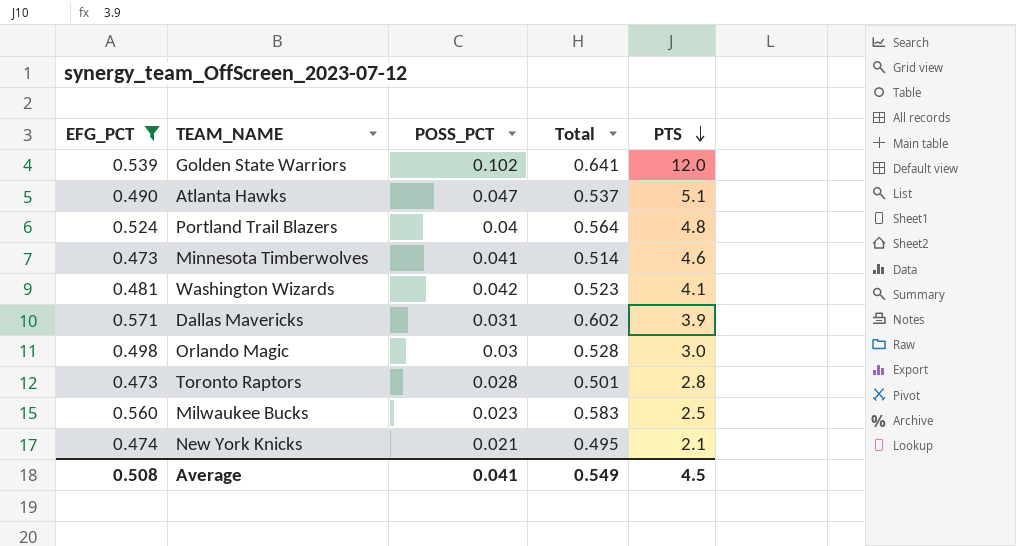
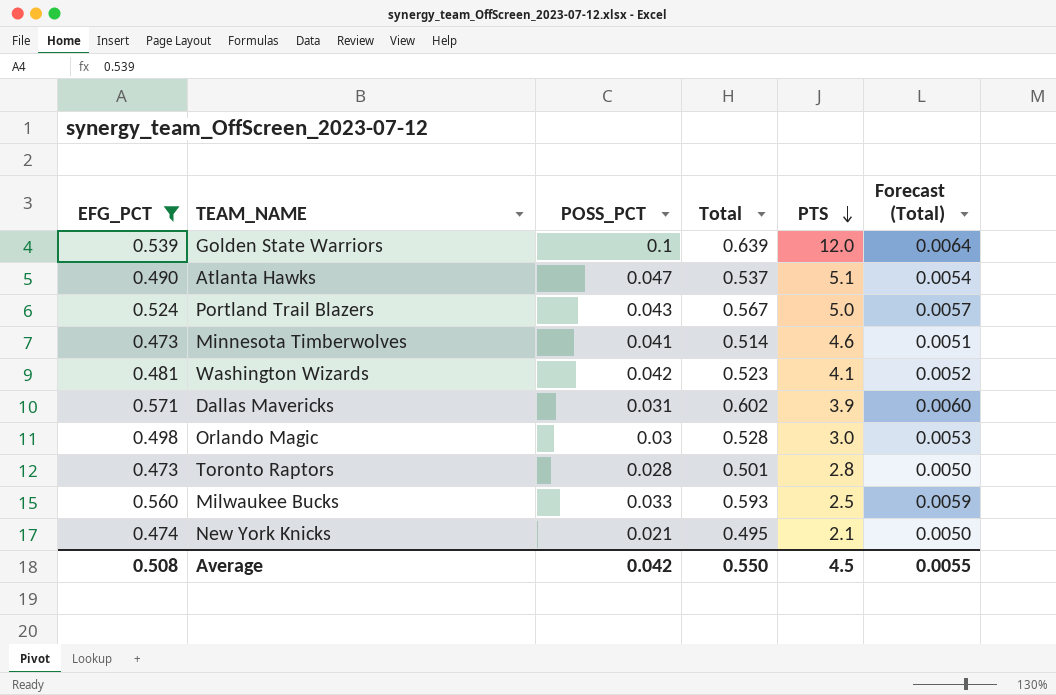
column Forecast (Total) | formula: none -> [Total] * 0.01
Golden State Warriors | POSS_PCT: 0.102 -> 0.1
Golden State Warriors | Total: 0.641 -> 0.639
Portland Trail Blazers | POSS_PCT: 0.04 -> 0.043
Portland Trail Blazers | Total: 0.564 -> 0.567
Portland Trail Blazers | PTS: 4.8 -> 5.0
Milwaukee Bucks | POSS_PCT: 0.023 -> 0.033
Milwaukee Bucks | Total: 0.583 -> 0.593
Average | POSS_PCT: 0.041 -> 0.042
Average | Total: 0.549 -> 0.550

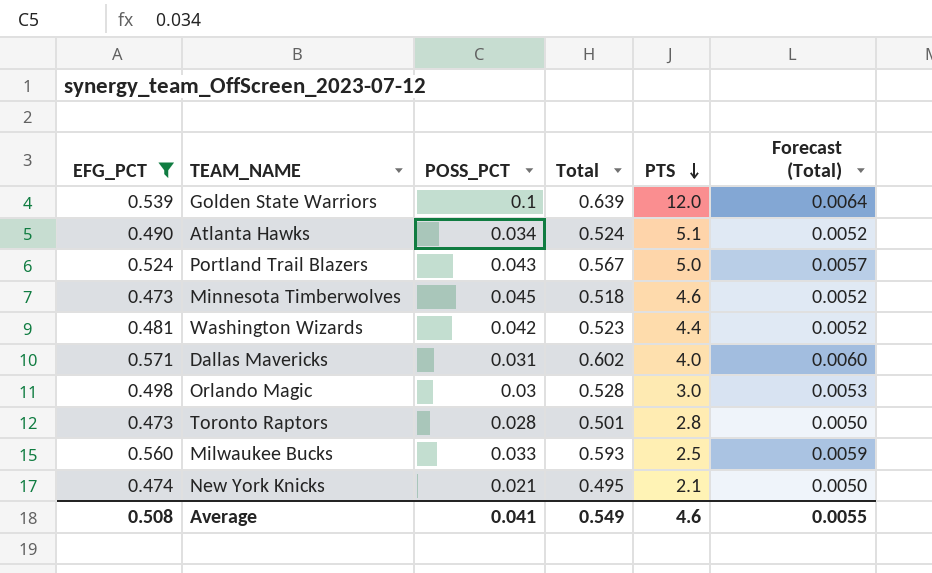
Atlanta Hawks | POSS_PCT: 0.047 -> 0.034
Atlanta Hawks | Total: 0.537 -> 0.524
Atlanta Hawks | Forecast (Total): 0.0054 -> 0.0052
Minnesota Timberwolves | POSS_PCT: 0.041 -> 0.045
Minnesota Timberwolves | Total: 0.514 -> 0.518
Minnesota Timberwolves | Forecast (Total): 0.0051 -> 0.0052
Washington Wizards | PTS: 4.1 -> 4.4
Dallas Mavericks | PTS: 3.9 -> 4.0
Average | POSS_PCT: 0.042 -> 0.041
Average | Total: 0.550 -> 0.549
Average | PTS: 4.5 -> 4.6

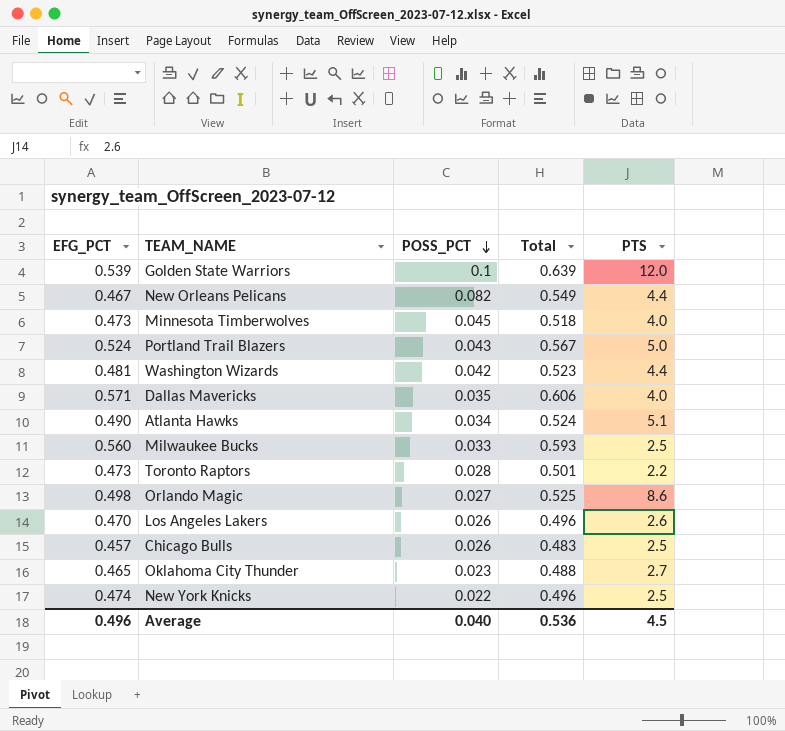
filter: EFG_PCT >= 0.473 -> none
row order: PTS descending -> POSS_PCT descending
column Forecast (Total) | formula: [Total] * 0.01 -> none
Minnesota Timberwolves | PTS: 4.6 -> 4.0
Dallas Mavericks | POSS_PCT: 0.031 -> 0.035
Dallas Mavericks | Total: 0.602 -> 0.606
Toronto Raptors | PTS: 2.8 -> 2.2
Orlando Magic | POSS_PCT: 0.03 -> 0.027
Orlando Magic | Total: 0.528 -> 0.525
Orlando Magic | PTS: 3.0 -> 8.6
New York Knicks | POSS_PCT: 0.021 -> 0.022
New York Knicks | Total: 0.495 -> 0.496
New York Knicks | PTS: 2.1 -> 2.5
Average | EFG_PCT: 0.508 -> 0.496
Average | POSS_PCT: 0.041 -> 0.040
Average | Total: 0.549 -> 0.536
Average | PTS: 4.6 -> 4.5

